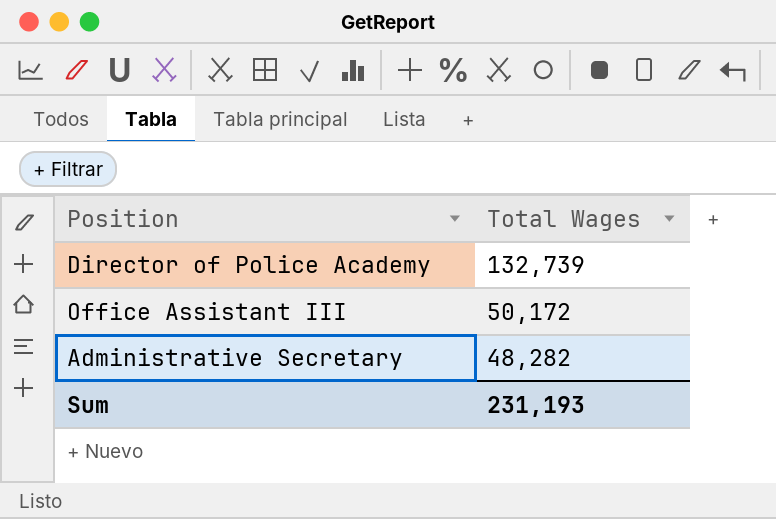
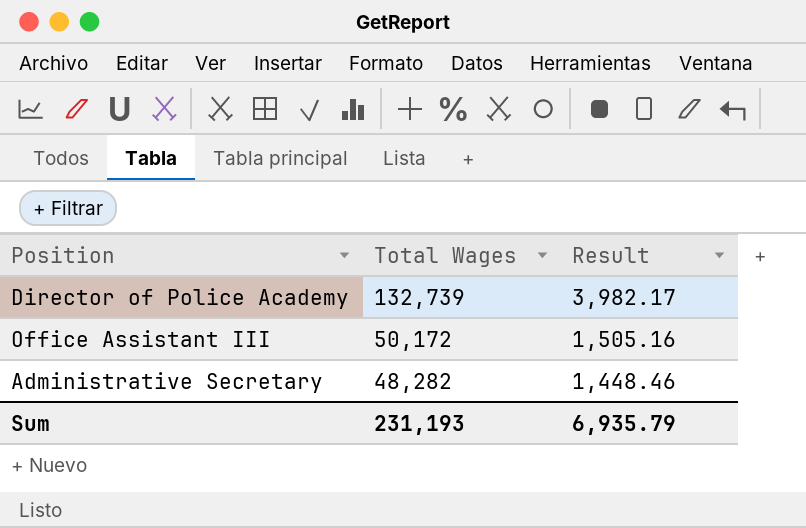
column Result | formula: none -> [Total Wages] * 0.03

